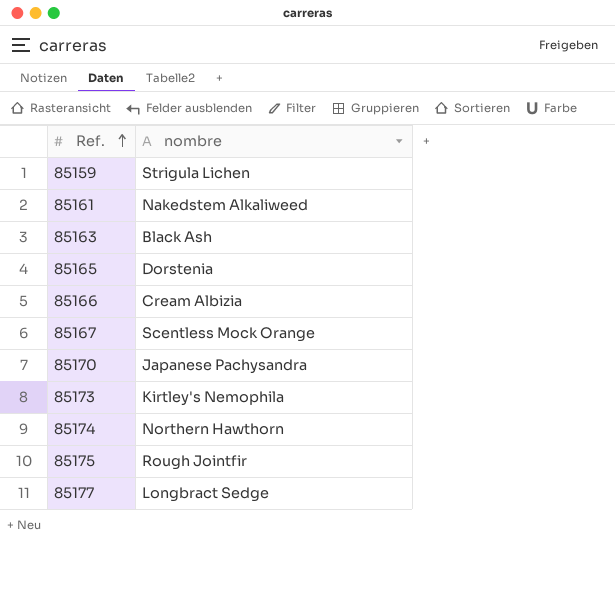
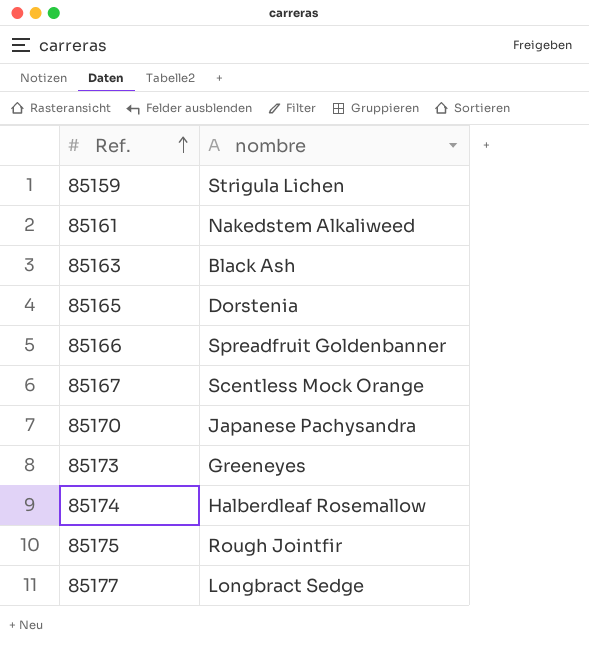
85166 | nombre: Cream Albizia -> Spreadfruit Goldenbanner
85173 | nombre: Kirtley's Nemophila -> Greeneyes
85174 | nombre: Northern Hawthorn -> Halberdleaf Rosemallow

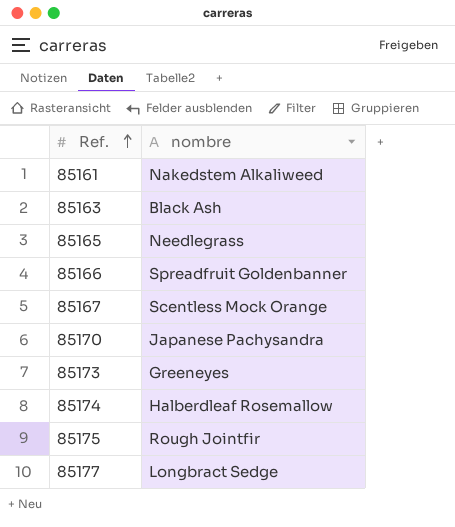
row 85159: Strigula Lichen -> none
85165 | nombre: Dorstenia -> Needlegrass

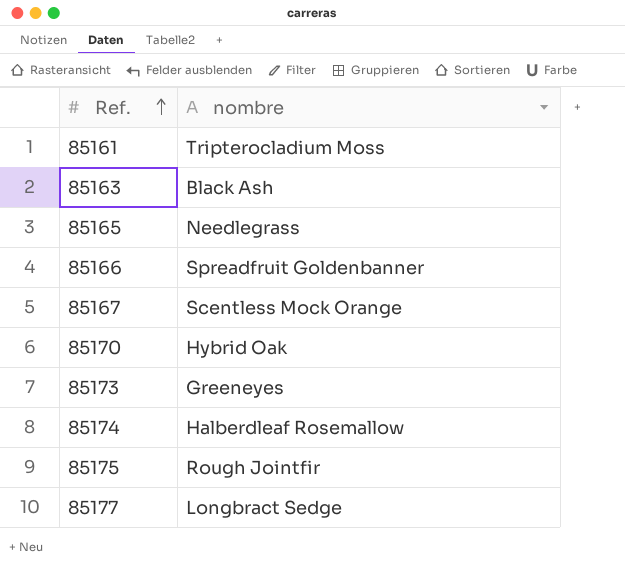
85161 | nombre: Nakedstem Alkaliweed -> Tripterocladium Moss
85170 | nombre: Japanese Pachysandra -> Hybrid Oak

